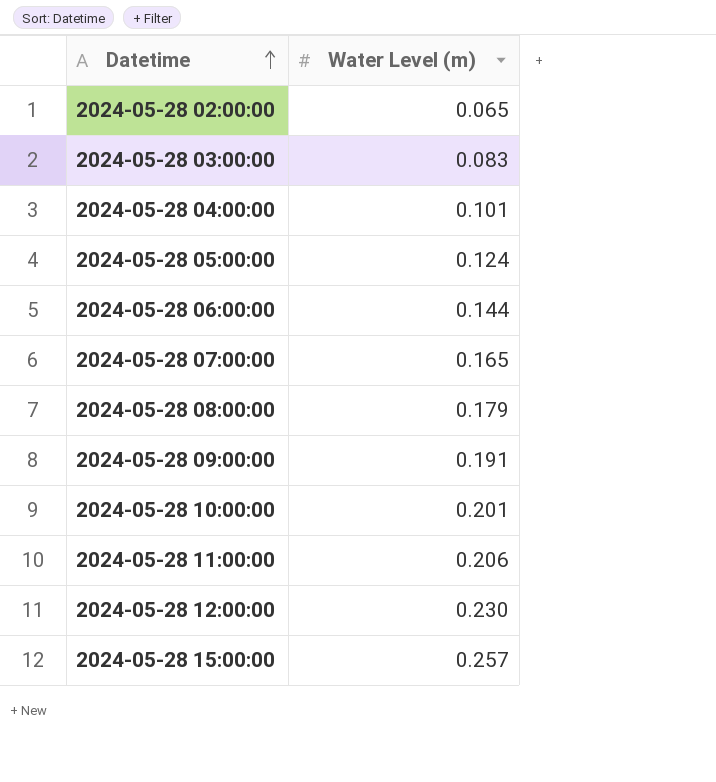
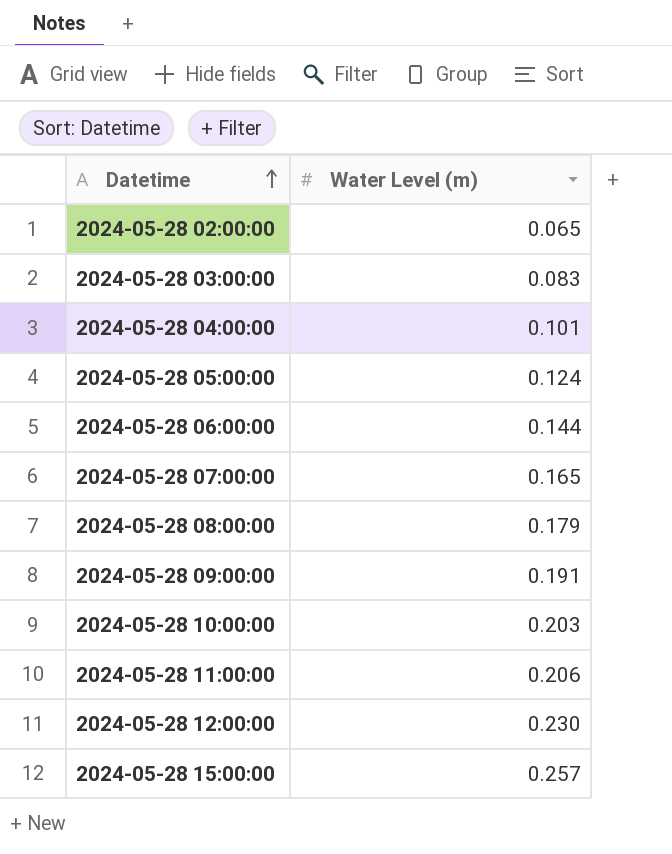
2024-05-28 10:00:00 | Water Level (m): 0.201 -> 0.203

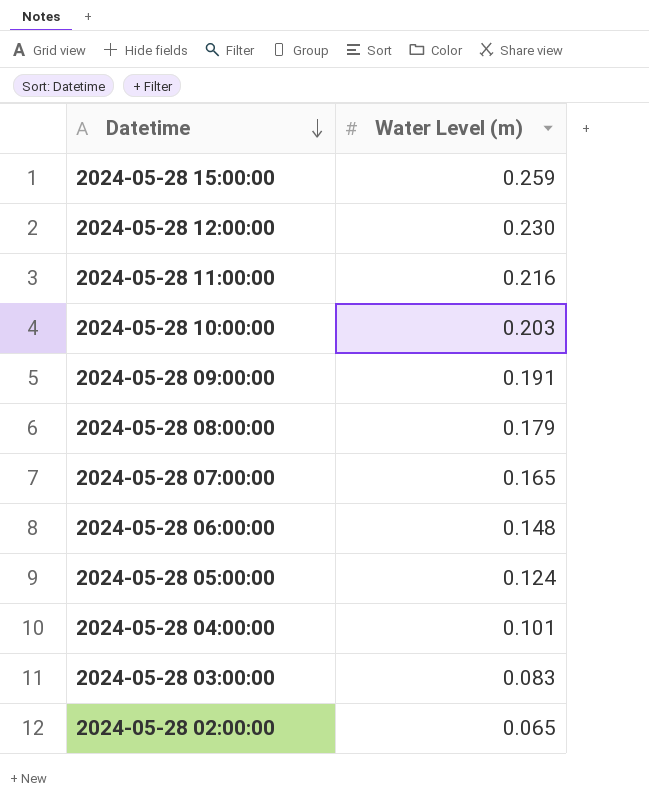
row order: Datetime ascending -> Datetime descending
2024-05-28 15:00:00 | Water Level (m): 0.257 -> 0.259
2024-05-28 11:00:00 | Water Level (m): 0.206 -> 0.216
2024-05-28 06:00:00 | Water Level (m): 0.144 -> 0.148

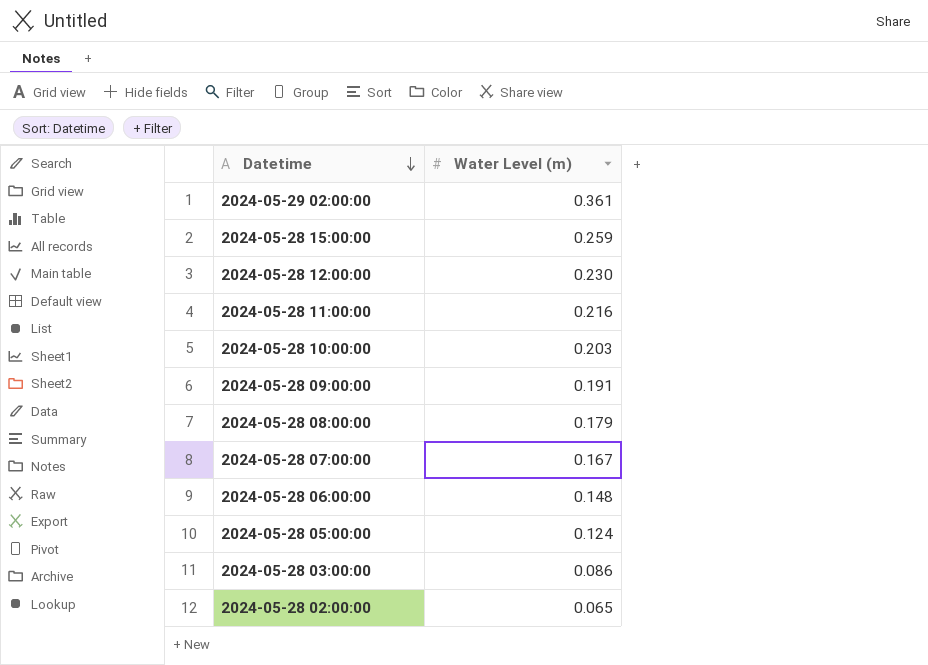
row 2024-05-28 04:00:00: 0.101 -> none
row 2024-05-29 02:00:00: none -> 0.361
2024-05-28 07:00:00 | Water Level (m): 0.165 -> 0.167
2024-05-28 03:00:00 | Water Level (m): 0.083 -> 0.086

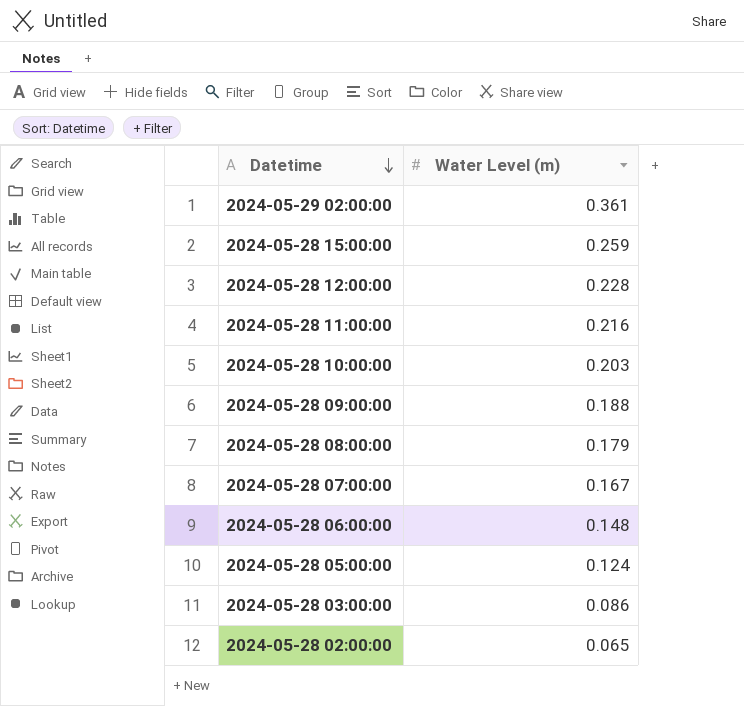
2024-05-28 12:00:00 | Water Level (m): 0.230 -> 0.228
2024-05-28 09:00:00 | Water Level (m): 0.191 -> 0.188

